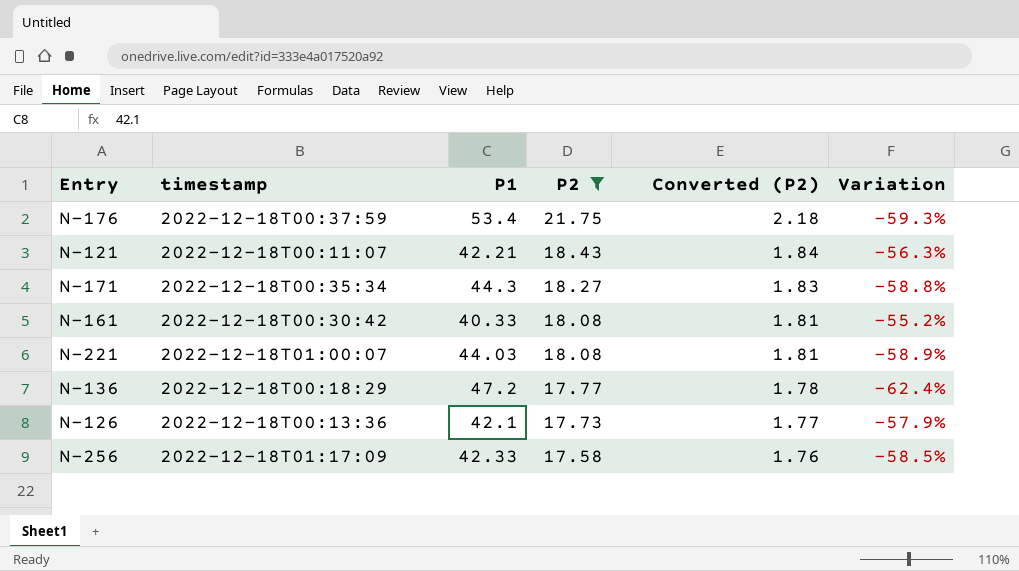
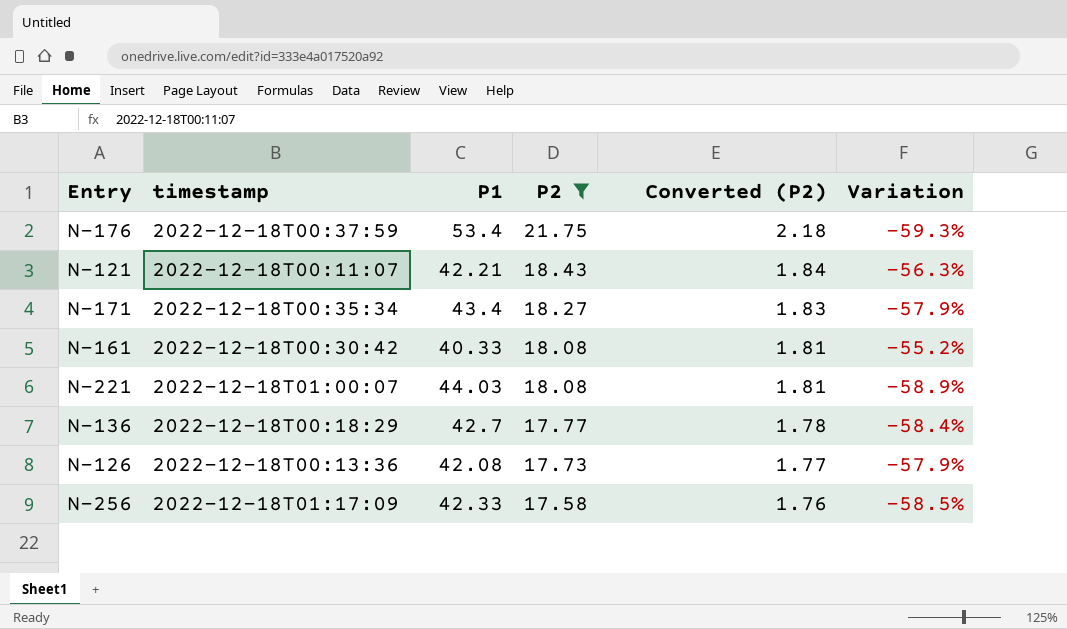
N-171 | P1: 44.3 -> 43.4
N-171 | Variation: -58.8% -> -57.9%
N-136 | P1: 47.2 -> 42.7
N-136 | Variation: -62.4% -> -58.4%
N-126 | P1: 42.1 -> 42.08

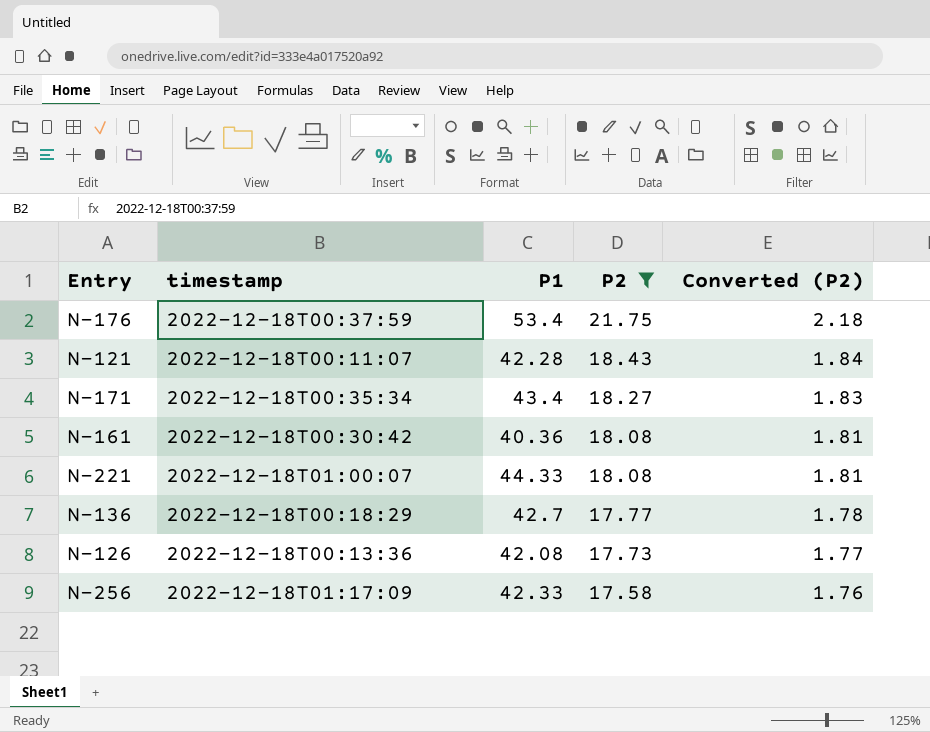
column Variation | formula: ([P2] - [P1]) / [P1] -> none
N-121 | P1: 42.21 -> 42.28
N-161 | P1: 40.33 -> 40.36
N-221 | P1: 44.03 -> 44.33

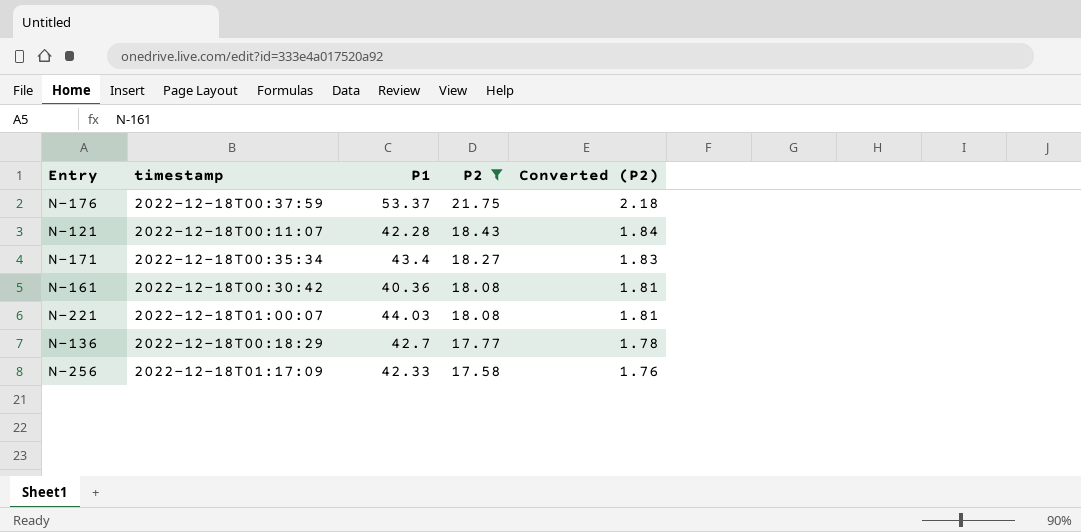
row N-126: 2022-12-18T00:13:36 | 42.08 | 17.73 | 1.77 -> none
N-176 | P1: 53.4 -> 53.37
N-221 | P1: 44.33 -> 44.03

